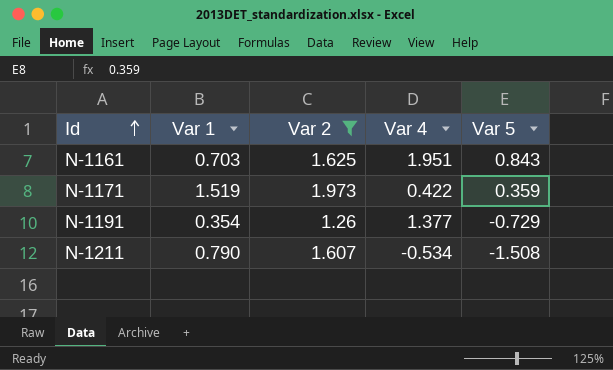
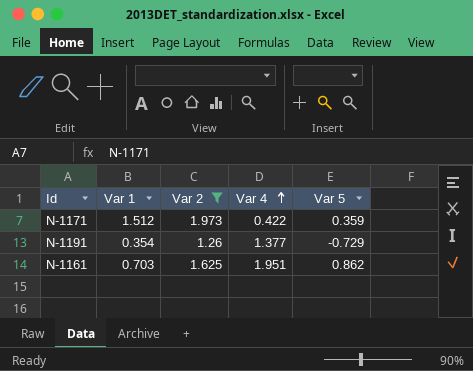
row order: Id ascending -> Var 4 ascending
row N-1211: 0.790 | 1.607 | -0.534 | -1.508 -> none
N-1171 | Var 1: 1.519 -> 1.512
N-1161 | Var 5: 0.843 -> 0.862

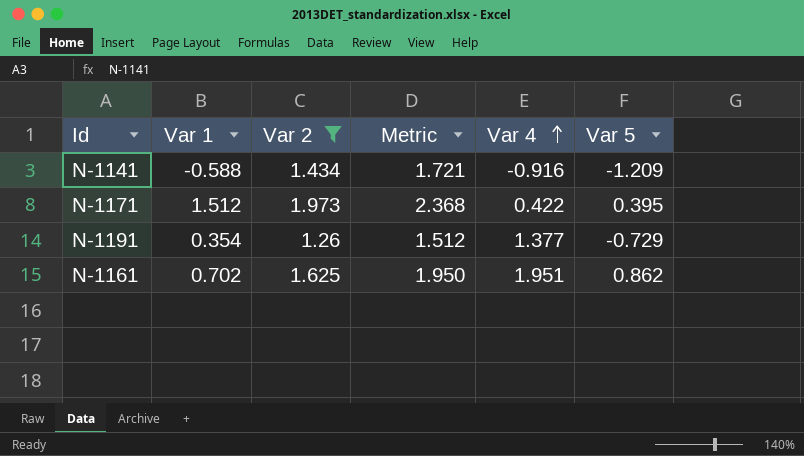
column Metric | formula: none -> [Var 2] * 1.2
row N-1141: none -> -0.588 | 1.434 | 1.721 | -0.916 | -1.209
N-1171 | Var 5: 0.359 -> 0.395
N-1161 | Var 1: 0.703 -> 0.702

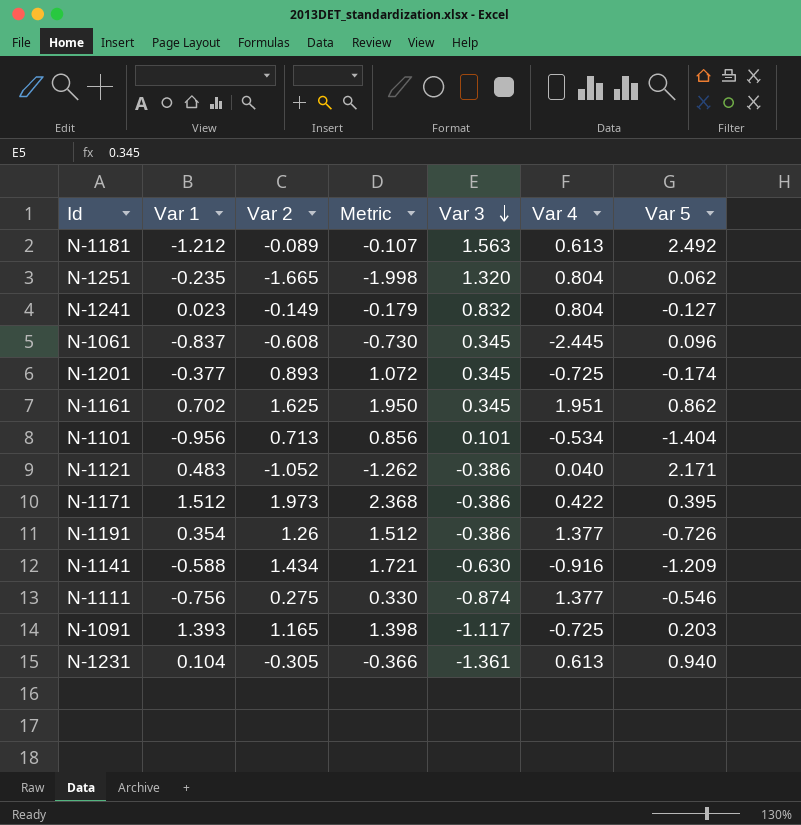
filter: Var 2 >= 1.26 -> none
row order: Var 4 ascending -> Var 3 descending
column Var 3 | position: none -> 5
N-1191 | Var 5: -0.729 -> -0.726

